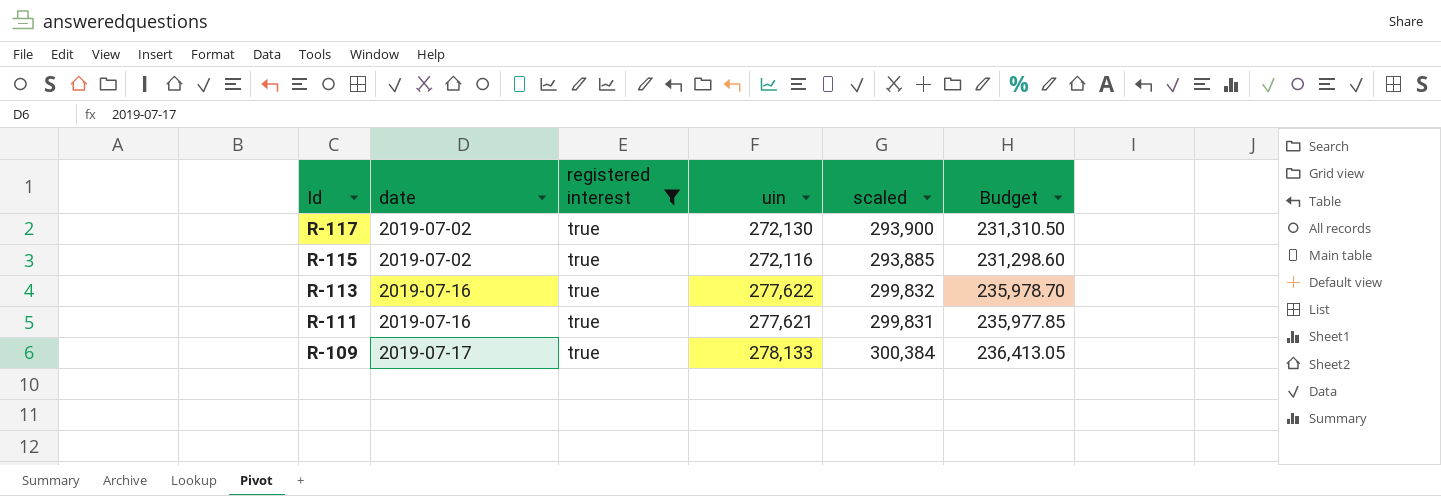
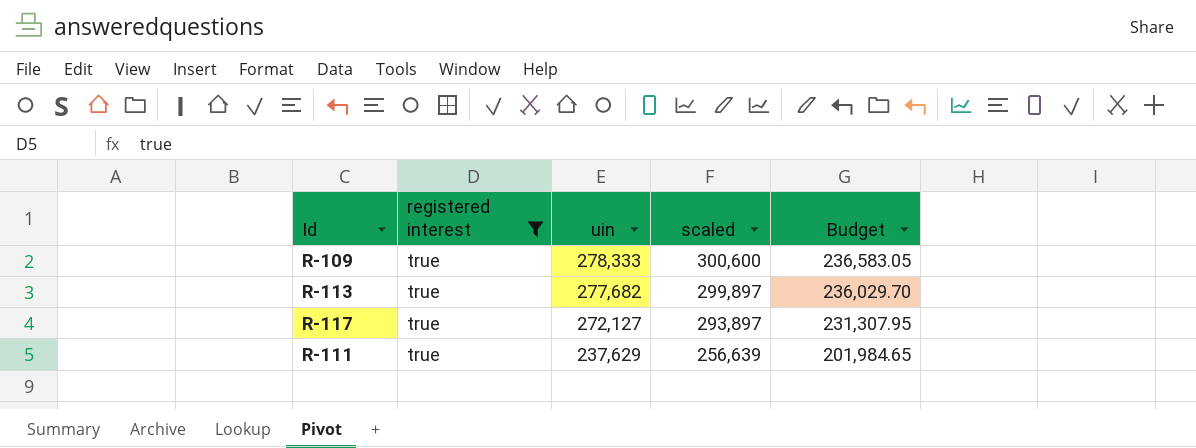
row order: Id descending -> uin descending
column date | position: 2 -> none
row R-115: 2019-07-02 | true | 272,116 | 293,885 | 231,298.60 -> none
R-109 | uin: 278,133 -> 278,333
R-109 | scaled: 300,384 -> 300,600
R-109 | Budget: 236,413.05 -> 236,583.05
R-113 | uin: 277,622 -> 277,682
R-113 | scaled: 299,832 -> 299,897
R-113 | Budget: 235,978.70 -> 236,029.70
R-117 | uin: 272,130 -> 272,127
R-117 | scaled: 293,900 -> 293,897
R-117 | Budget: 231,310.50 -> 231,307.95
R-111 | uin: 277,621 -> 237,629
R-111 | scaled: 299,831 -> 256,639
R-111 | Budget: 235,977.85 -> 201,984.65

